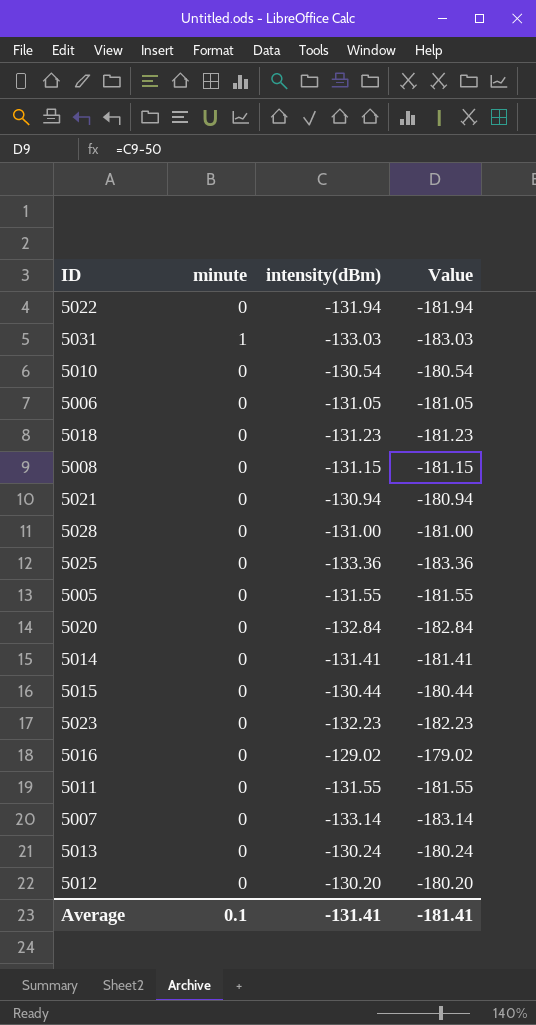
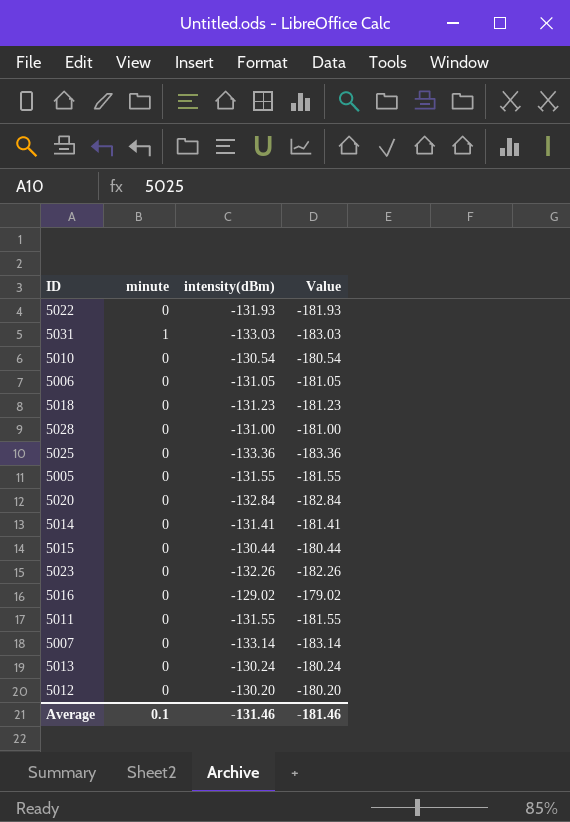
row 5008: 0 | -131.15 | -181.15 -> none
row 5021: 0 | -130.94 | -180.94 -> none
5022 | intensity(dBm): -131.94 -> -131.93
5022 | Value: -181.94 -> -181.93
5023 | intensity(dBm): -132.23 -> -132.26
5023 | Value: -182.23 -> -182.26
Average | intensity(dBm): -131.41 -> -131.46
Average | Value: -181.41 -> -181.46

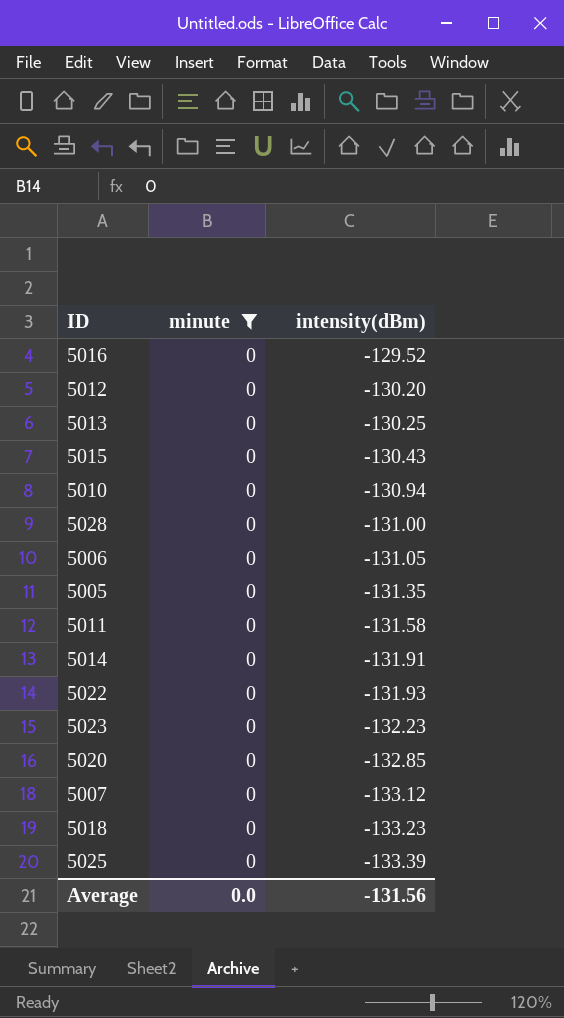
filter: none -> minute = 0
row order: none -> intensity(dBm) descending
column Value | formula: [intensity(dBm)] - 50 -> none
5016 | intensity(dBm): -129.02 -> -129.52
5013 | intensity(dBm): -130.24 -> -130.25
5015 | intensity(dBm): -130.44 -> -130.43
5010 | intensity(dBm): -130.54 -> -130.94
5005 | intensity(dBm): -131.55 -> -131.35
5011 | intensity(dBm): -131.55 -> -131.58
5014 | intensity(dBm): -131.41 -> -131.91
5023 | intensity(dBm): -132.26 -> -132.23
5020 | intensity(dBm): -132.84 -> -132.85
5007 | intensity(dBm): -133.14 -> -133.12
5018 | intensity(dBm): -131.23 -> -133.23
5025 | intensity(dBm): -133.36 -> -133.39
Average | minute: 0.1 -> 0.0
Average | intensity(dBm): -131.46 -> -131.56

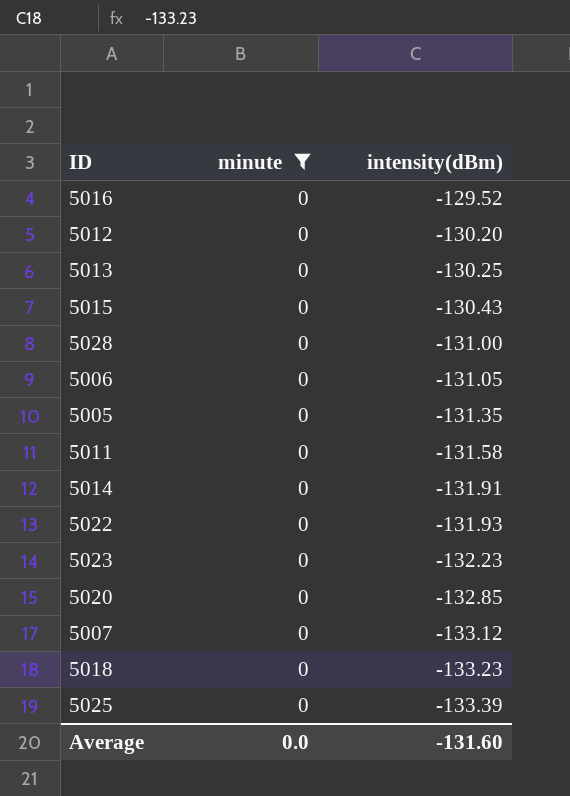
row 5010: 0 | -130.94 -> none
Average | intensity(dBm): -131.56 -> -131.60

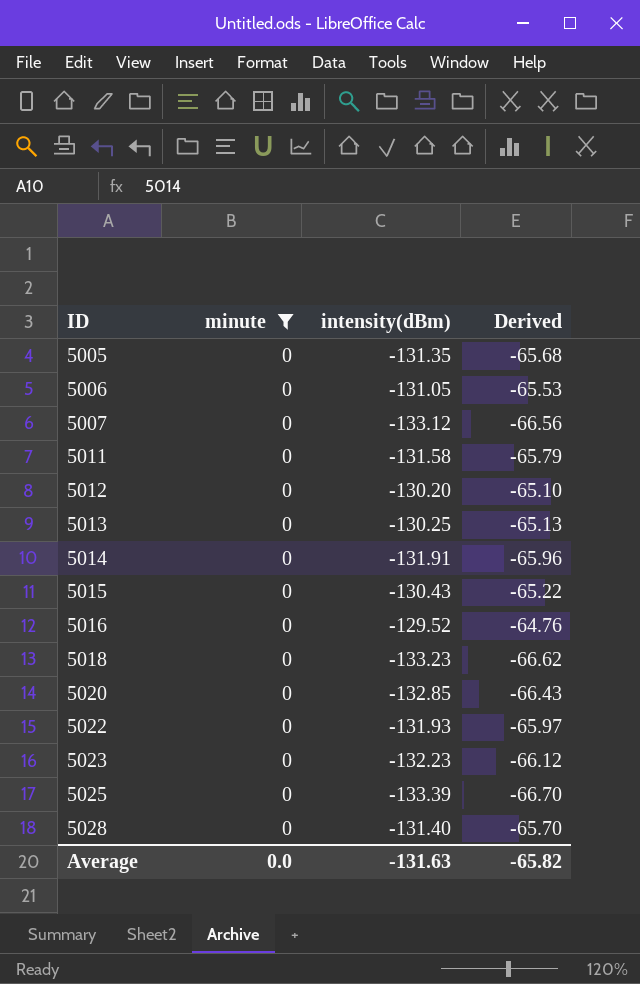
row order: intensity(dBm) descending -> ID ascending
column Derived | formula: none -> [intensity(dBm)] * 0.5
5028 | intensity(dBm): -131.00 -> -131.40
Average | intensity(dBm): -131.60 -> -131.63

